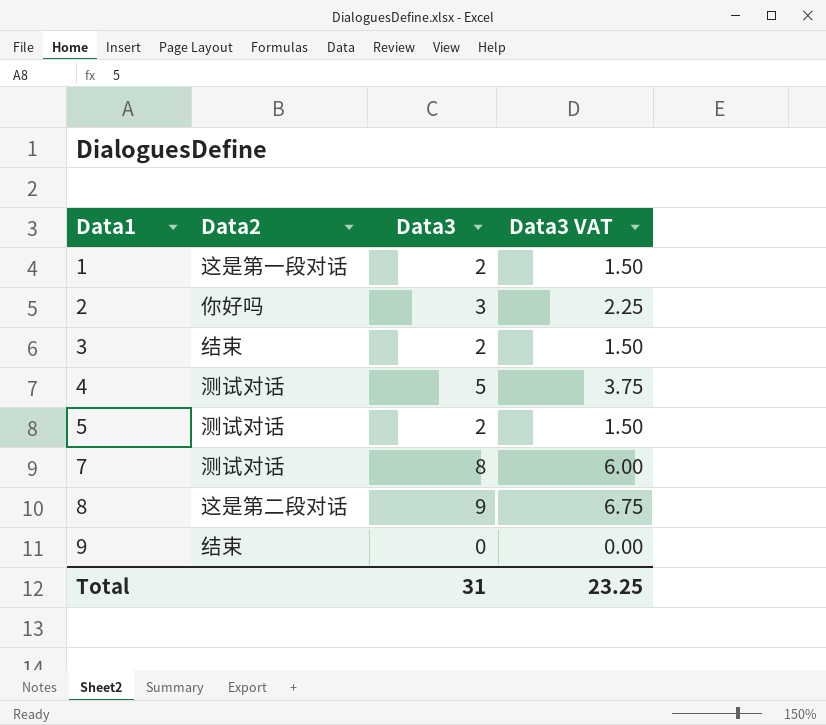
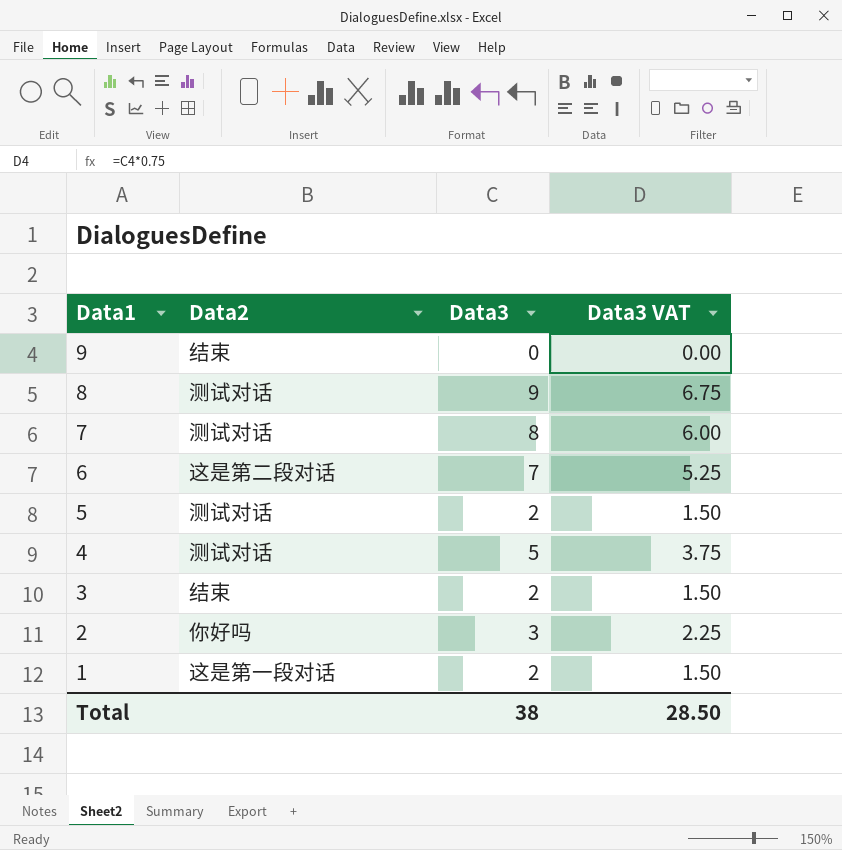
row order: Data1 ascending -> Data1 descending
8 | Data2: 这是第二段对话 -> 测试对话
row 6: none -> 这是第二段对话 | 7 | 5.25
Total | Data3: 31 -> 38
Total | Data3 VAT: 23.25 -> 28.50

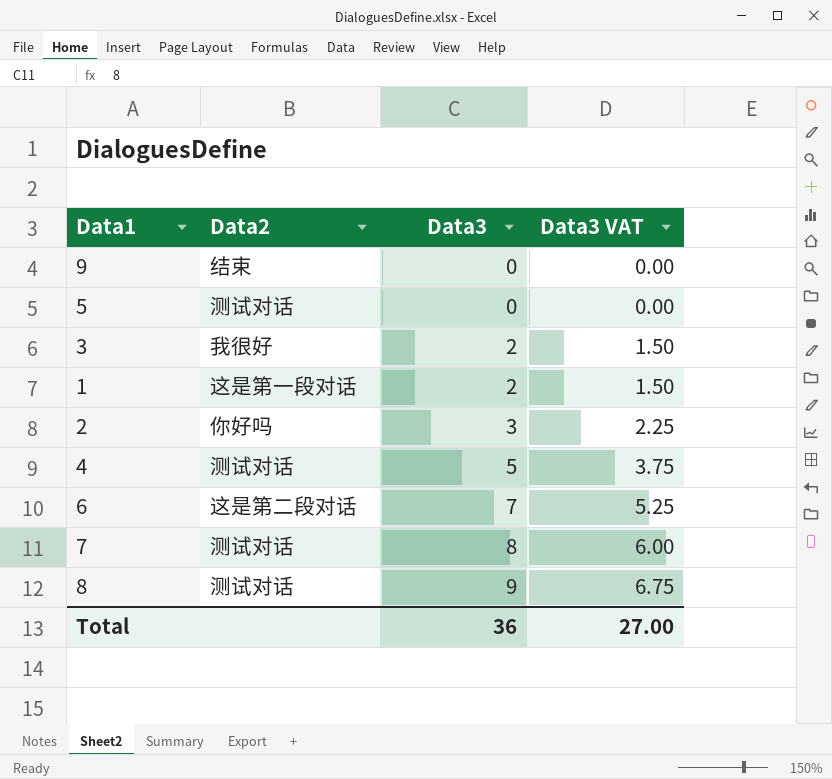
row order: Data1 descending -> Data3 ascending
5 | Data3: 2 -> 0
5 | Data3 VAT: 1.50 -> 0.00
3 | Data2: 结束 -> 我很好
Total | Data3: 38 -> 36
Total | Data3 VAT: 28.50 -> 27.00

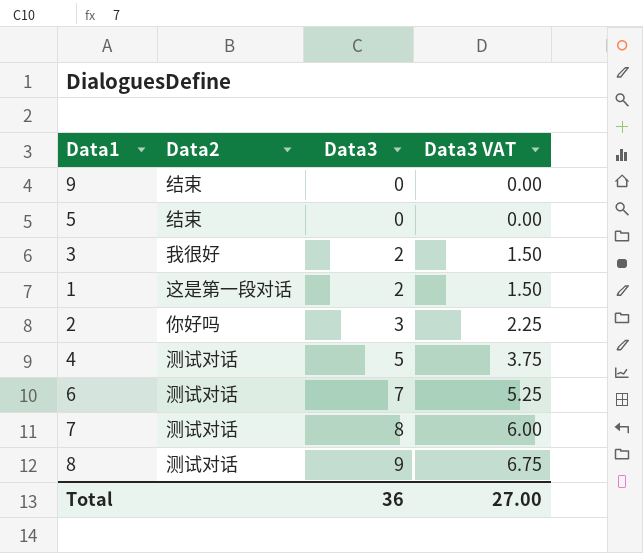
5 | Data2: 测试对话 -> 结束
6 | Data2: 这是第二段对话 -> 测试对话

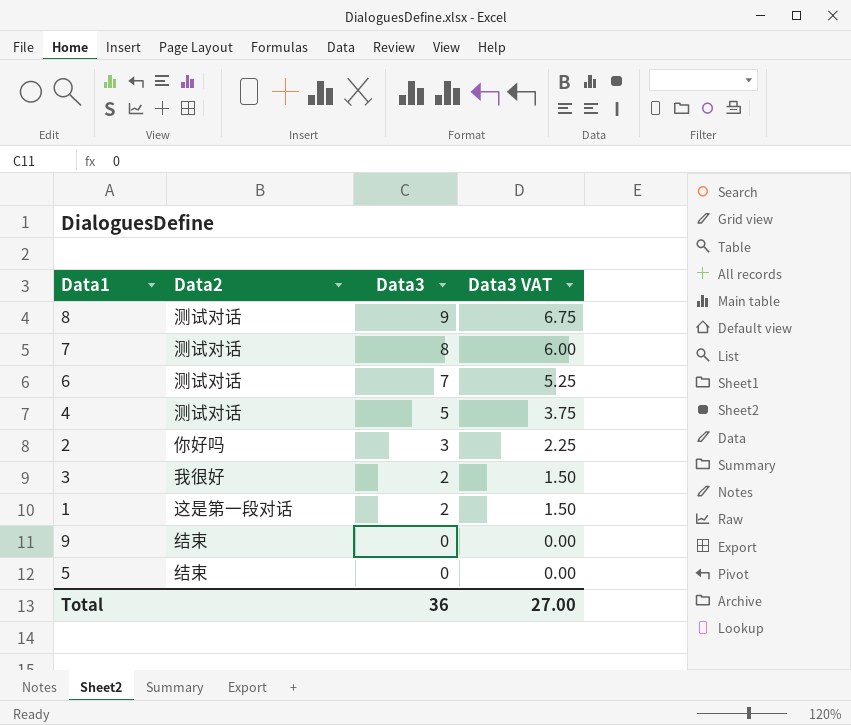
row order: Data3 ascending -> Data3 descending

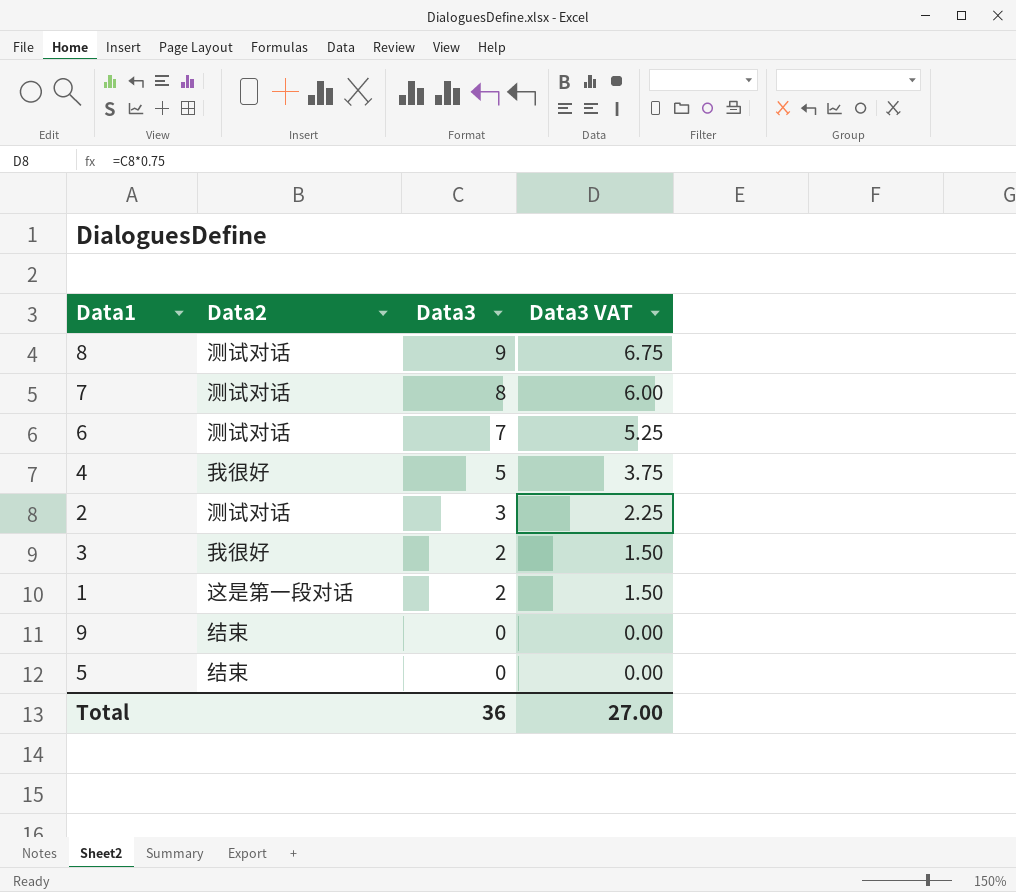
4 | Data2: 测试对话 -> 我很好
2 | Data2: 你好吗 -> 测试对话

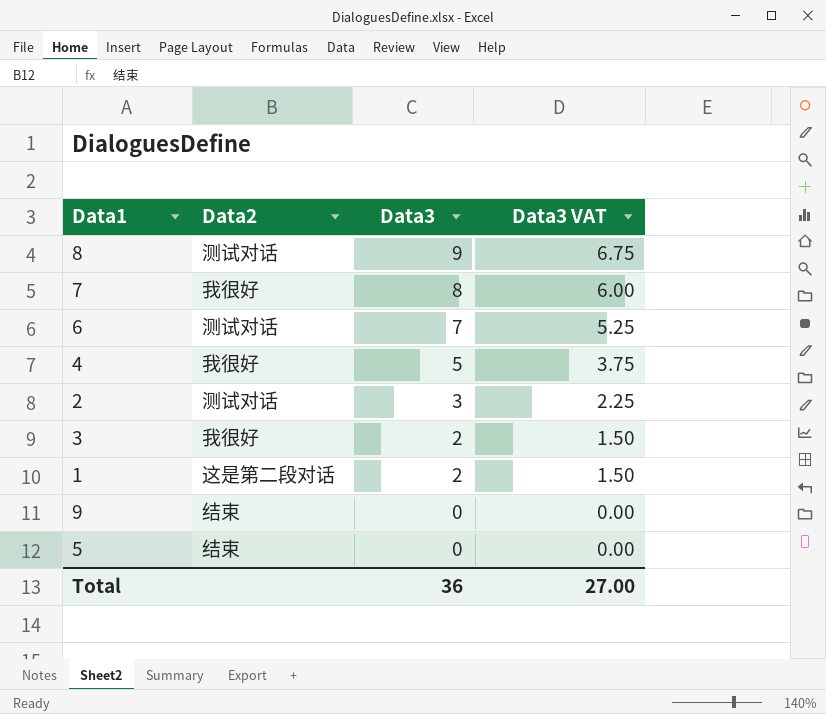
7 | Data2: 测试对话 -> 我很好
1 | Data2: 这是第一段对话 -> 这是第二段对话

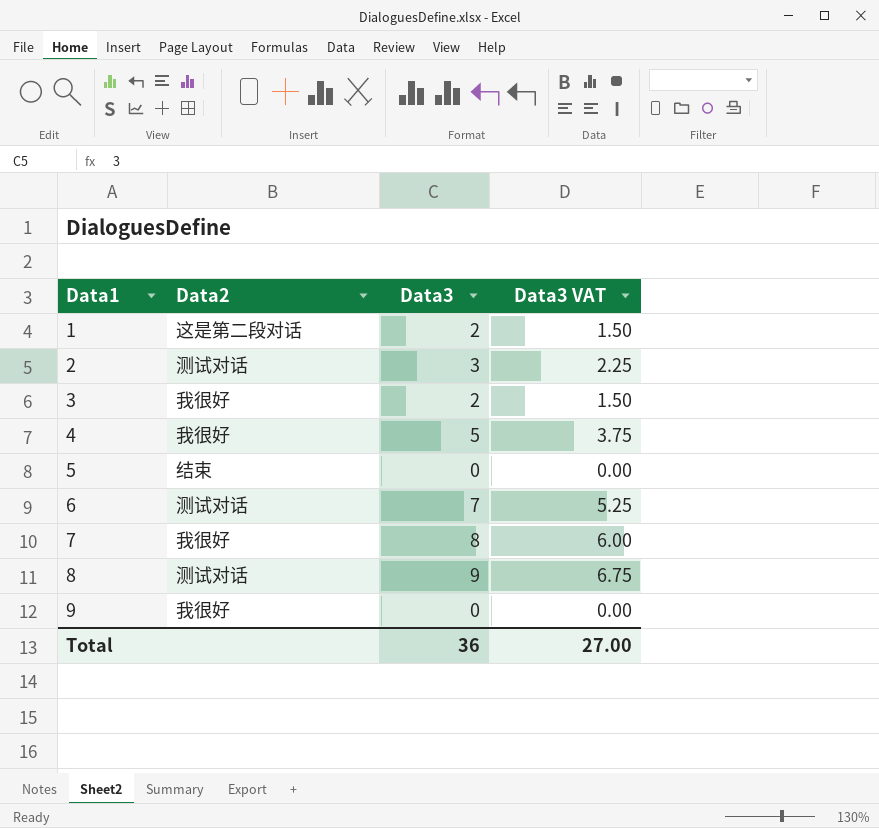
row order: Data3 descending -> Data1 ascending
9 | Data2: 结束 -> 我很好

